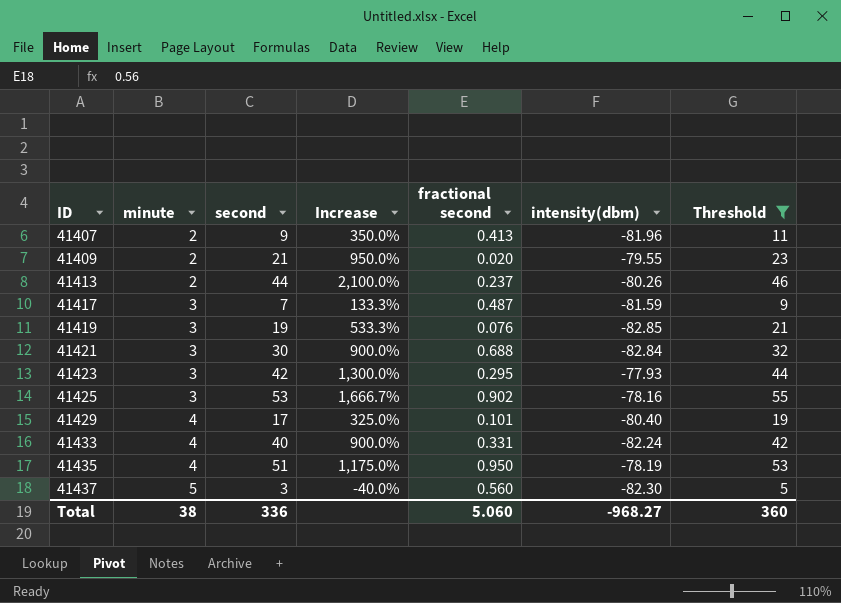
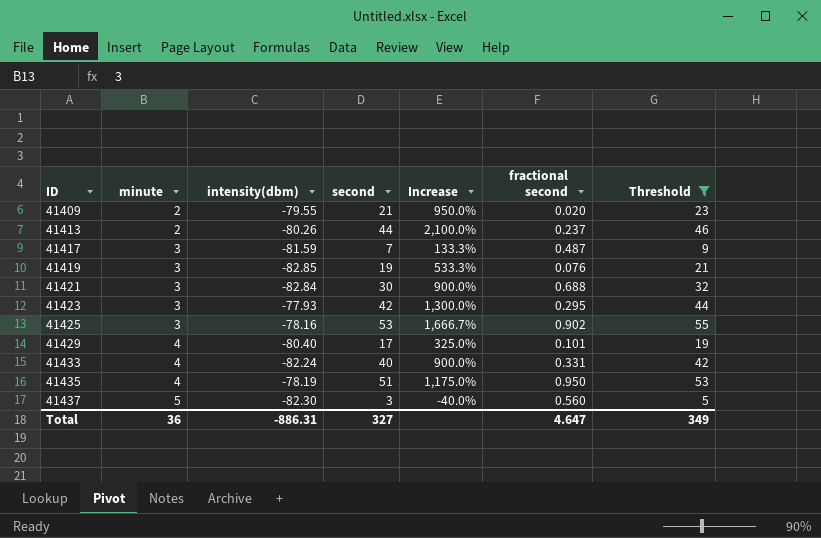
column intensity(dbm) | position: 6 -> 3
row 41407: 2 | 9 | 350.0% | 0.413 | -81.96 | 11 -> none
Total | minute: 38 -> 36
Total | intensity(dbm): -968.27 -> -886.31
Total | second: 336 -> 327
Total | fractional second: 5.060 -> 4.647
Total | Threshold: 360 -> 349

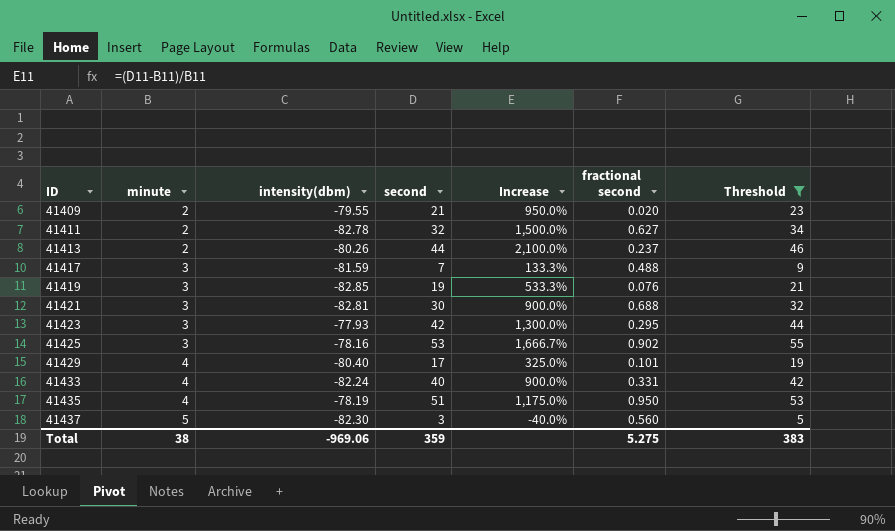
row 41411: none -> 2 | -82.78 | 32 | 1,500.0% | 0.627 | 34
41417 | fractional second: 0.487 -> 0.488
41421 | intensity(dbm): -82.84 -> -82.81
Total | minute: 36 -> 38
Total | intensity(dbm): -886.31 -> -969.06
Total | second: 327 -> 359
Total | fractional second: 4.647 -> 5.275
Total | Threshold: 349 -> 383

